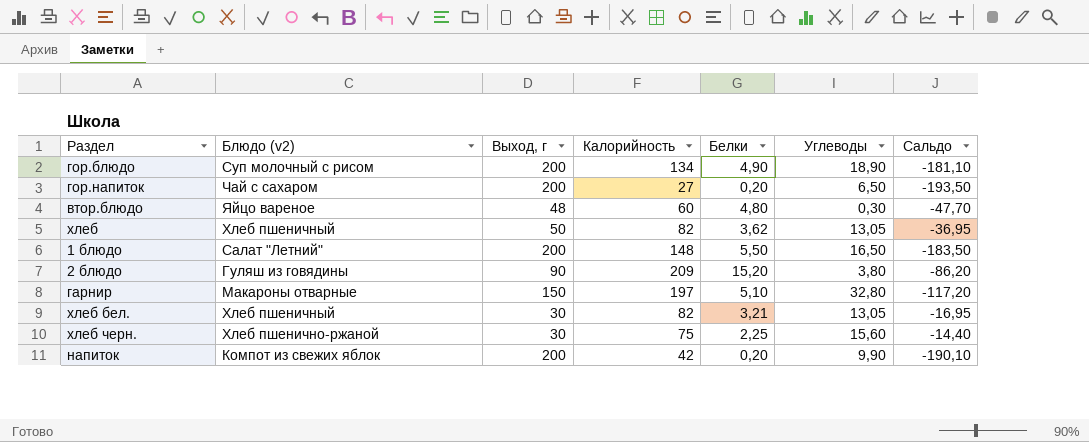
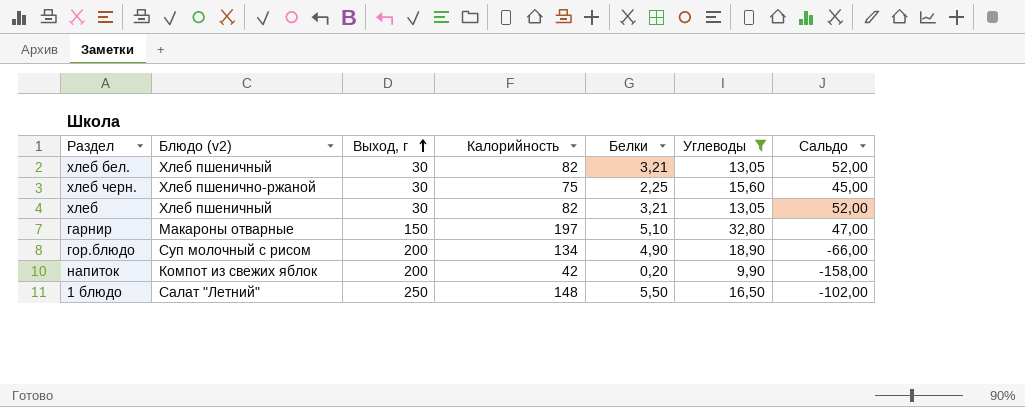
filter: none -> Углеводы >= 9,90
row order: none -> Выход, г ascending
column Сальдо | formula: [Углеводы] - [Выход, г] -> [Калорийность] - [Выход, г]
хлеб | Выход, г: 50 -> 30
хлеб | Белки: 3,62 -> 3,21
1 блюдо | Выход, г: 200 -> 250

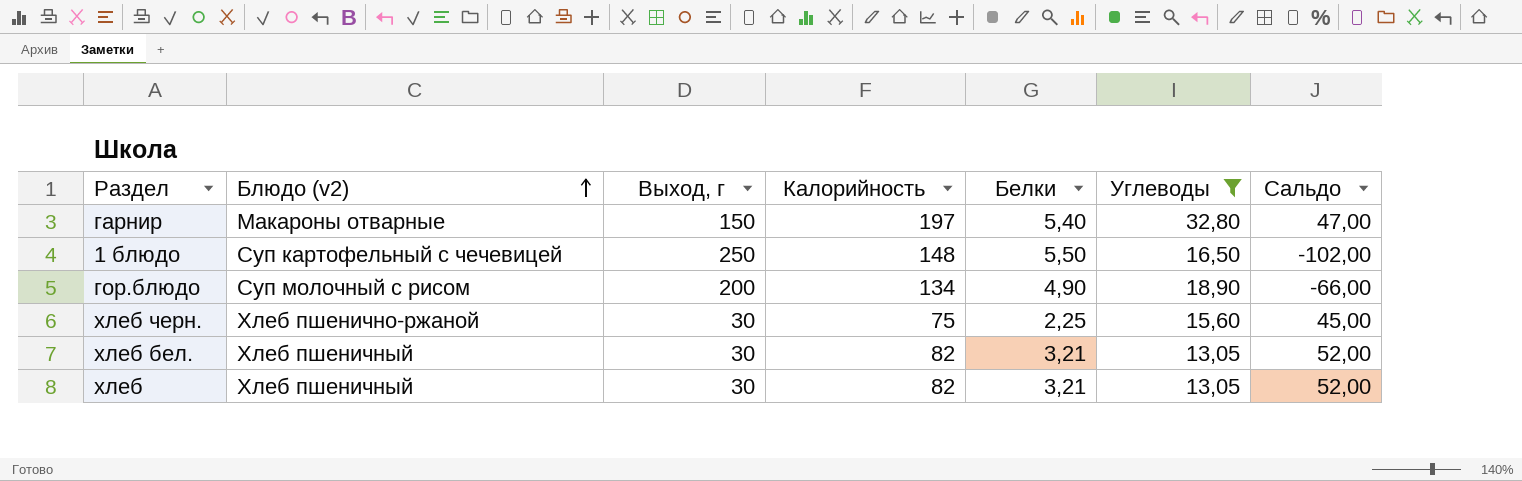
row order: Выход, г ascending -> Блюдо (v2) ascending
row напиток: Компот из свежих яблок | 200 | 42 | 0,20 | 9,90 | -158,00 -> none
гарнир | Белки: 5,10 -> 5,40
1 блюдо | Блюдо (v2): Салат "Летний" -> Суп картофельный с чечевицей

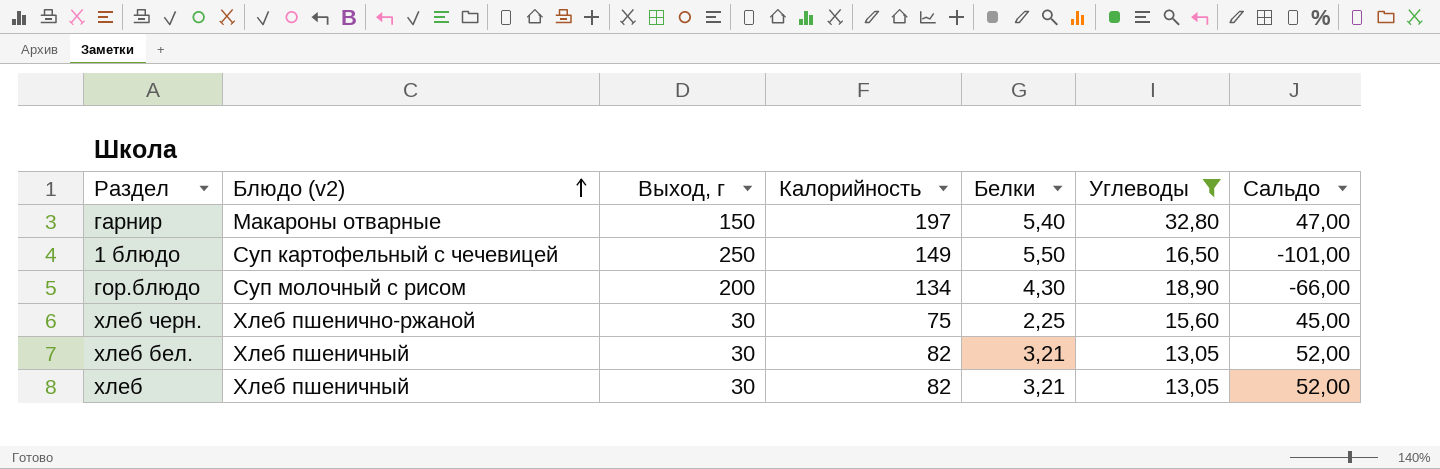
1 блюдо | Калорийность: 148 -> 149
1 блюдо | Сальдо: -102,00 -> -101,00
гор.блюдо | Белки: 4,90 -> 4,30

